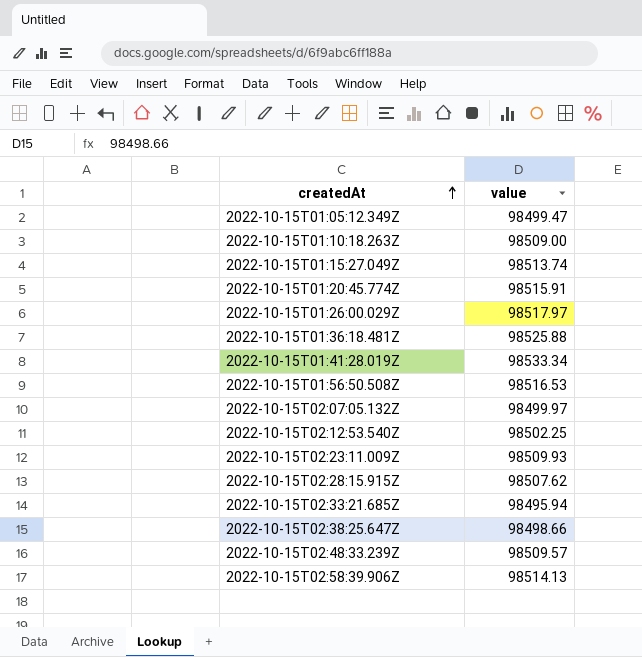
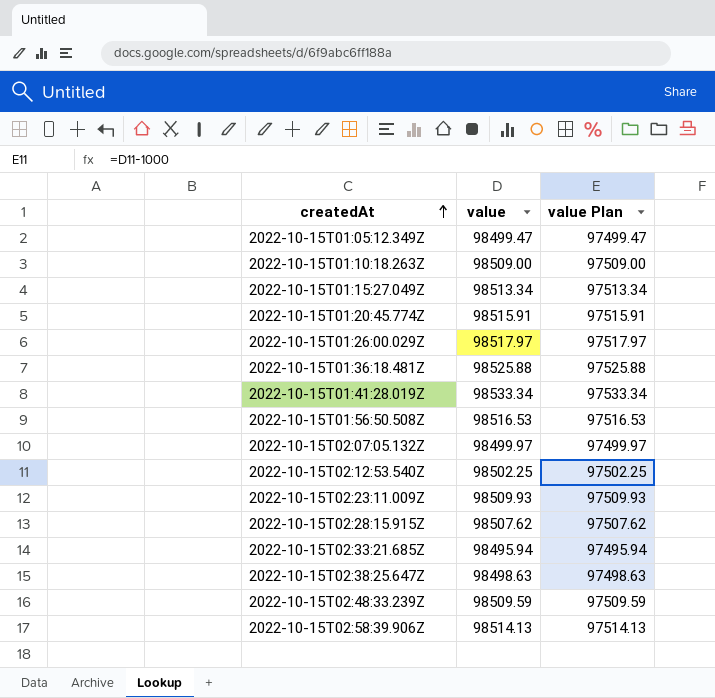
column value Plan | formula: none -> [value] - 1000
2022-10-15T01:15:27.049Z | value: 98513.74 -> 98513.34
2022-10-15T02:38:25.647Z | value: 98498.66 -> 98498.63
2022-10-15T02:48:33.239Z | value: 98509.57 -> 98509.59

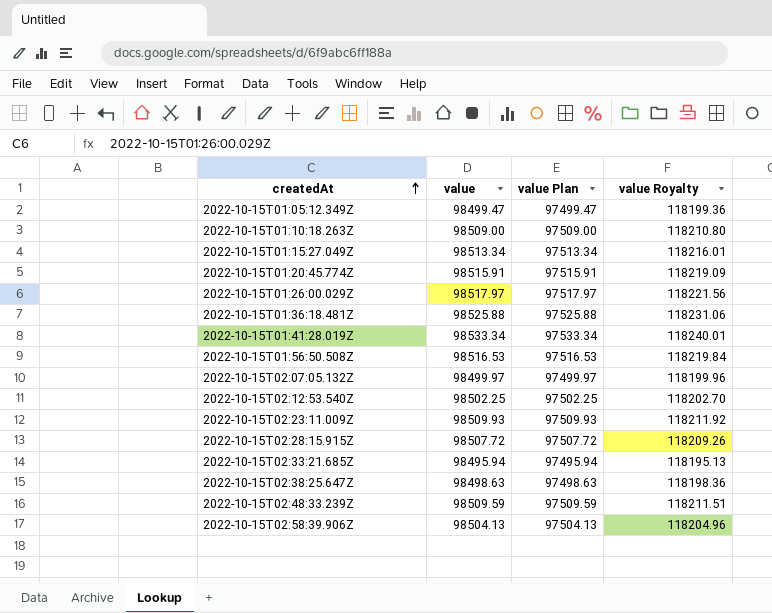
column value Royalty | formula: none -> [value] * 1.2
2022-10-15T02:28:15.915Z | value: 98507.62 -> 98507.72
2022-10-15T02:28:15.915Z | value Plan: 97507.62 -> 97507.72
2022-10-15T02:58:39.906Z | value: 98514.13 -> 98504.13
2022-10-15T02:58:39.906Z | value Plan: 97514.13 -> 97504.13

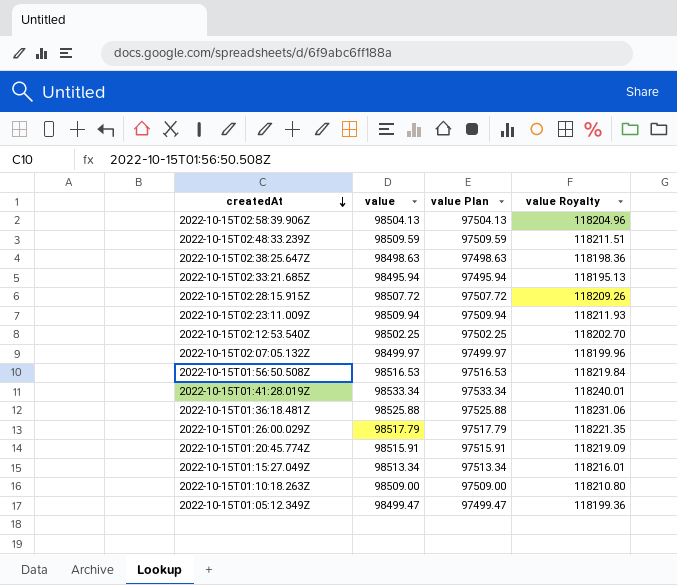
row order: createdAt ascending -> createdAt descending
2022-10-15T02:23:11.009Z | value: 98509.93 -> 98509.94
2022-10-15T02:23:11.009Z | value Plan: 97509.93 -> 97509.94
2022-10-15T02:23:11.009Z | value Royalty: 118211.92 -> 118211.93
2022-10-15T01:26:00.029Z | value: 98517.97 -> 98517.79
2022-10-15T01:26:00.029Z | value Plan: 97517.97 -> 97517.79
2022-10-15T01:26:00.029Z | value Royalty: 118221.56 -> 118221.35

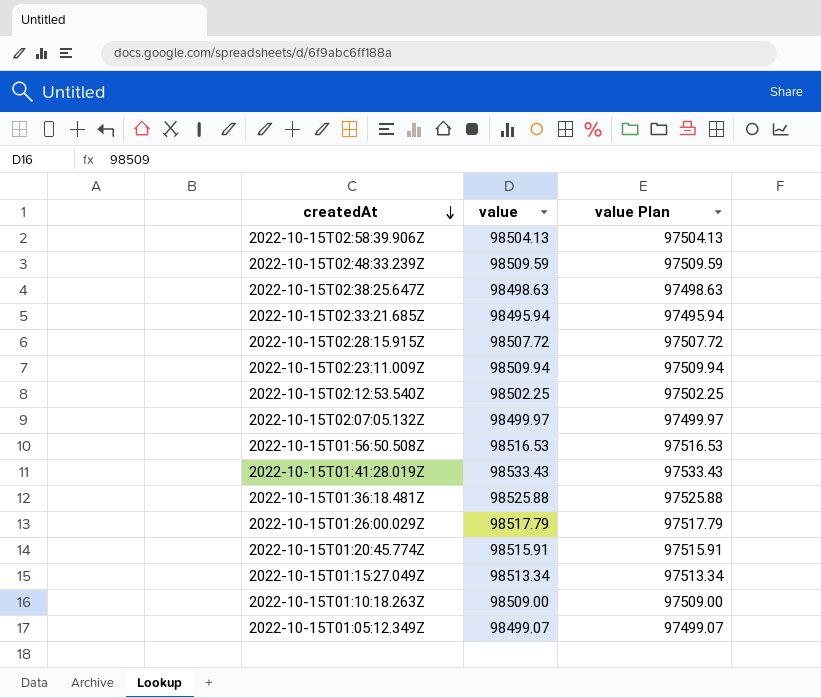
column value Royalty | formula: [value] * 1.2 -> none
2022-10-15T01:41:28.019Z | value: 98533.34 -> 98533.43
2022-10-15T01:41:28.019Z | value Plan: 97533.34 -> 97533.43
2022-10-15T01:05:12.349Z | value: 98499.47 -> 98499.07
2022-10-15T01:05:12.349Z | value Plan: 97499.47 -> 97499.07

